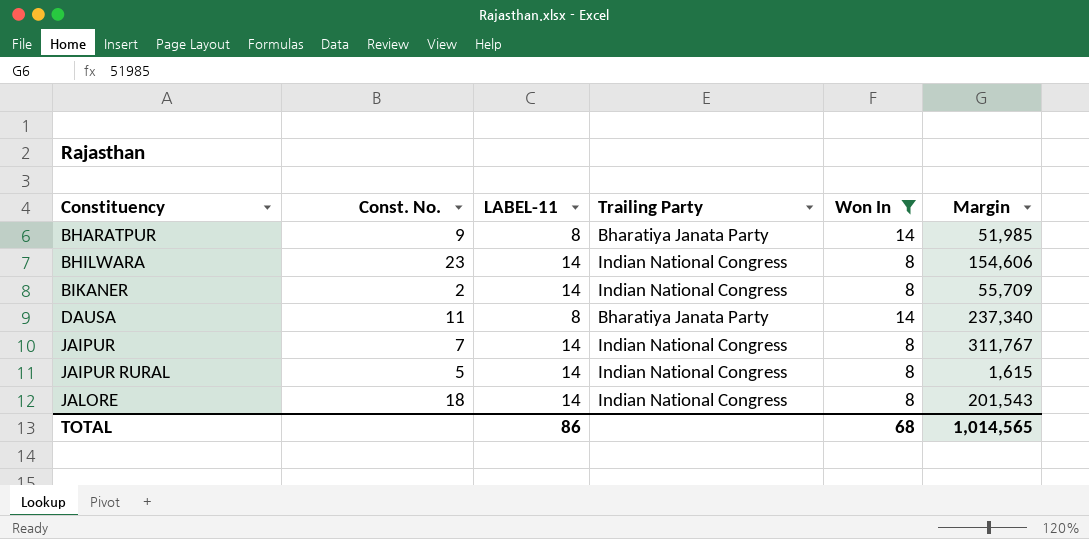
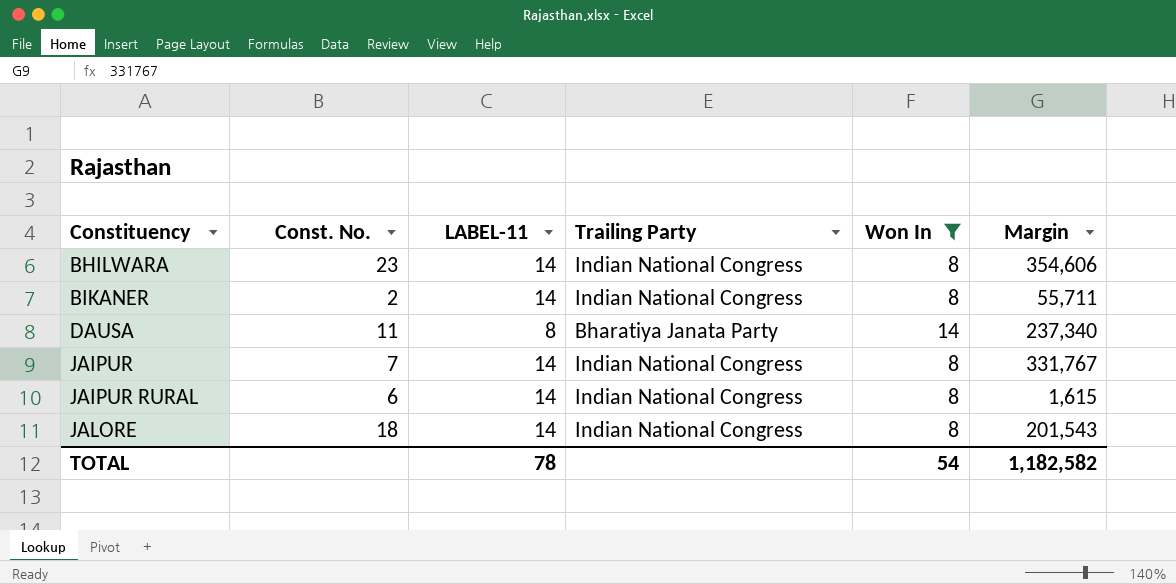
row BHARATPUR: 9 | 8 | Bharatiya Janata Party | 14 | 51,985 -> none
BHILWARA | Margin: 154,606 -> 354,606
BIKANER | Margin: 55,709 -> 55,711
JAIPUR | Margin: 311,767 -> 331,767
JAIPUR RURAL | Const. No.: 5 -> 6
TOTAL | LABEL-11: 86 -> 78
TOTAL | Won In: 68 -> 54
TOTAL | Margin: 1,014,565 -> 1,182,582

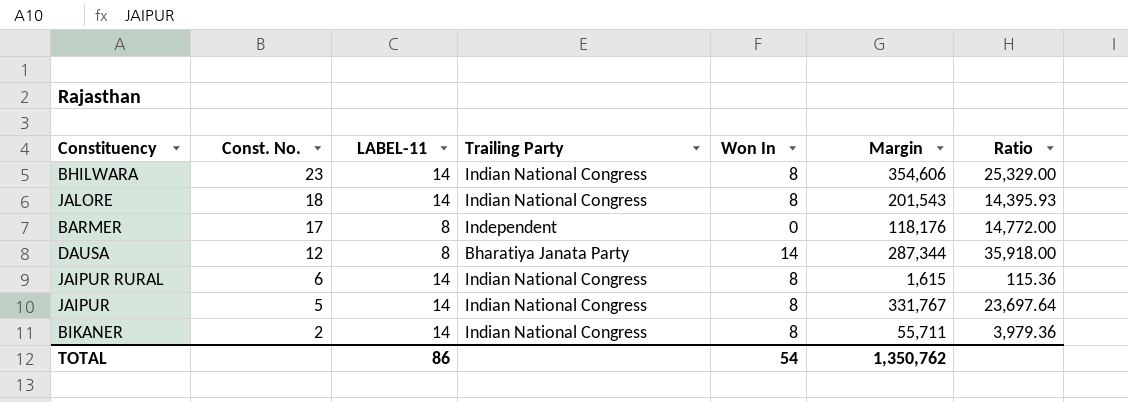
filter: Won In != 0 -> none
row order: Constituency ascending -> Const. No. descending
column Ratio | formula: none -> [Margin] / [LABEL-11]
DAUSA | Const. No.: 11 -> 12
DAUSA | Margin: 237,340 -> 287,344
JAIPUR | Const. No.: 7 -> 5
TOTAL | LABEL-11: 78 -> 86
TOTAL | Margin: 1,182,582 -> 1,350,762

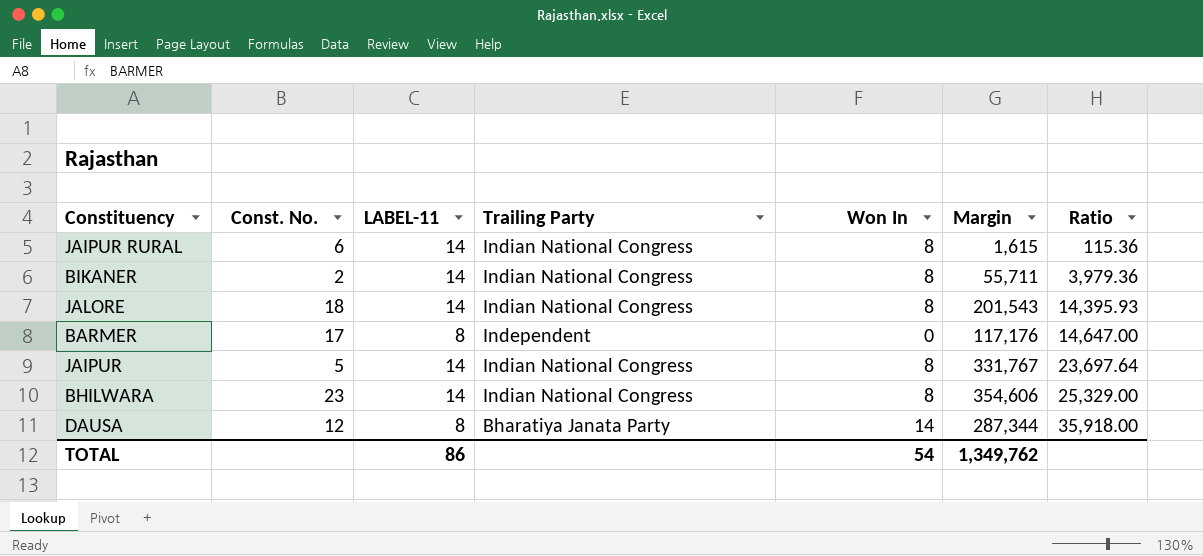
row order: Const. No. descending -> Ratio ascending
BARMER | Margin: 118,176 -> 117,176
BARMER | Ratio: 14,772.00 -> 14,647.00
TOTAL | Margin: 1,350,762 -> 1,349,762

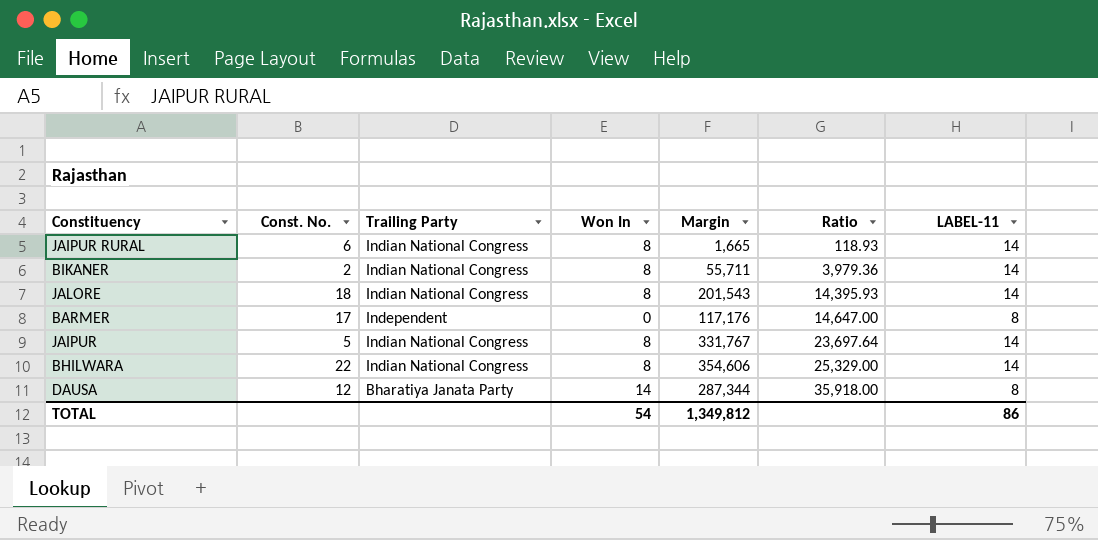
column LABEL-11 | position: 3 -> 7
JAIPUR RURAL | Margin: 1,615 -> 1,665
JAIPUR RURAL | Ratio: 115.36 -> 118.93
BHILWARA | Const. No.: 23 -> 22
TOTAL | Margin: 1,349,762 -> 1,349,812

